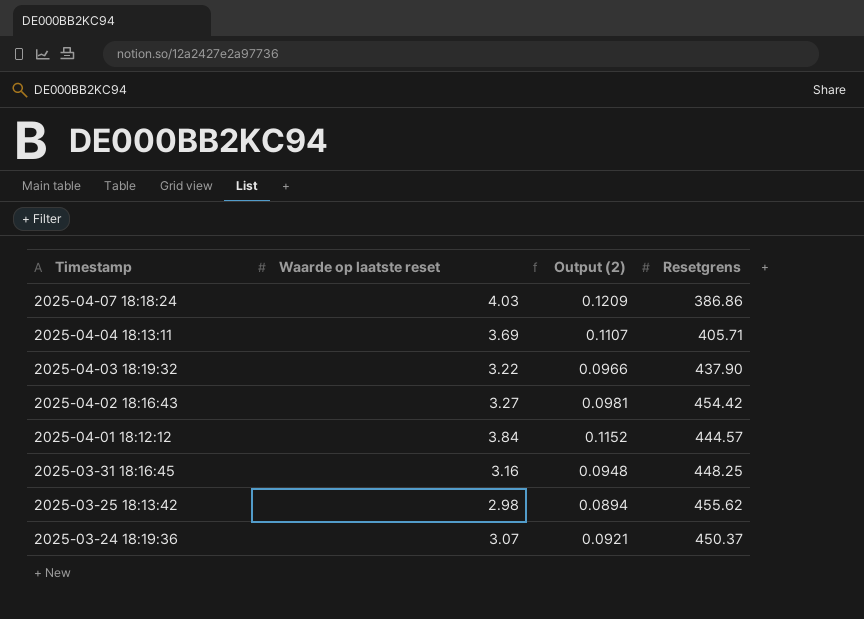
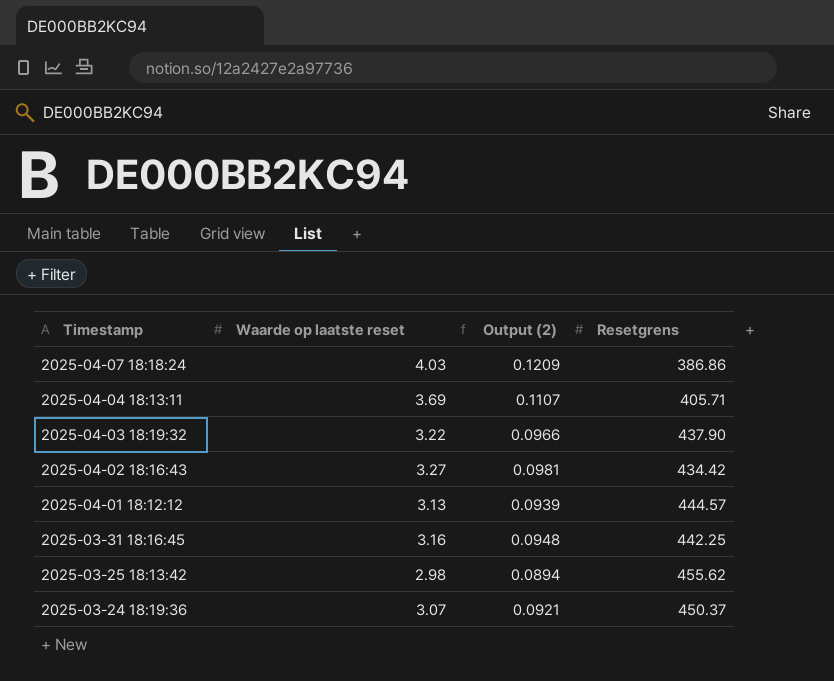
2025-04-02 18:16:43 | Resetgrens: 454.42 -> 434.42
2025-04-01 18:12:12 | Waarde op laatste reset: 3.84 -> 3.13
2025-04-01 18:12:12 | Output (2): 0.1152 -> 0.0939
2025-03-31 18:16:45 | Resetgrens: 448.25 -> 442.25

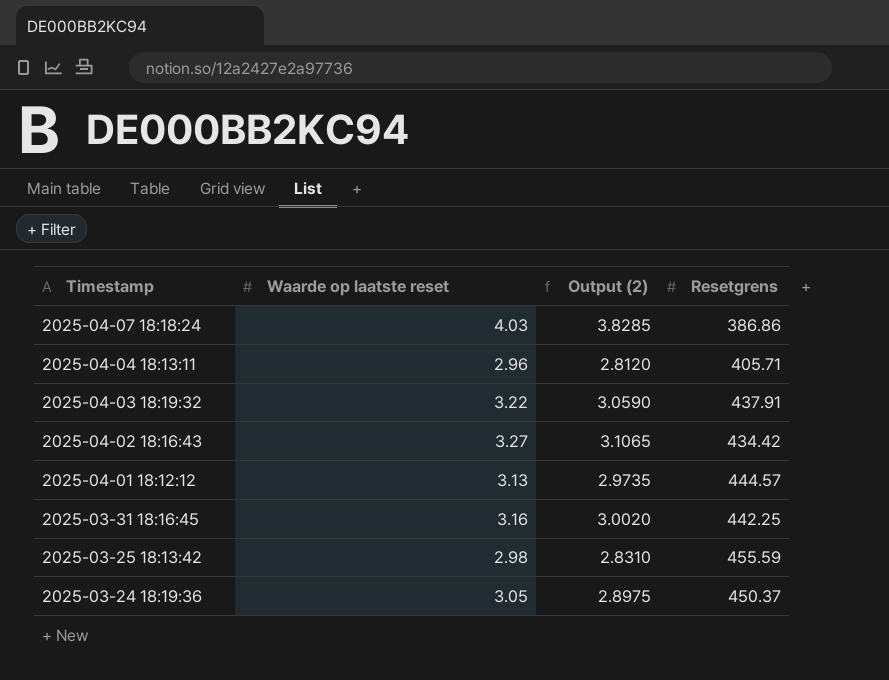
column Output (2) | formula: [Waarde op laatste reset] * 0.03 -> [Waarde op laatste reset] * 0.95
2025-04-04 18:13:11 | Waarde op laatste reset: 3.69 -> 2.96
2025-04-03 18:19:32 | Resetgrens: 437.90 -> 437.91
2025-03-25 18:13:42 | Resetgrens: 455.62 -> 455.59
2025-03-24 18:19:36 | Waarde op laatste reset: 3.07 -> 3.05

